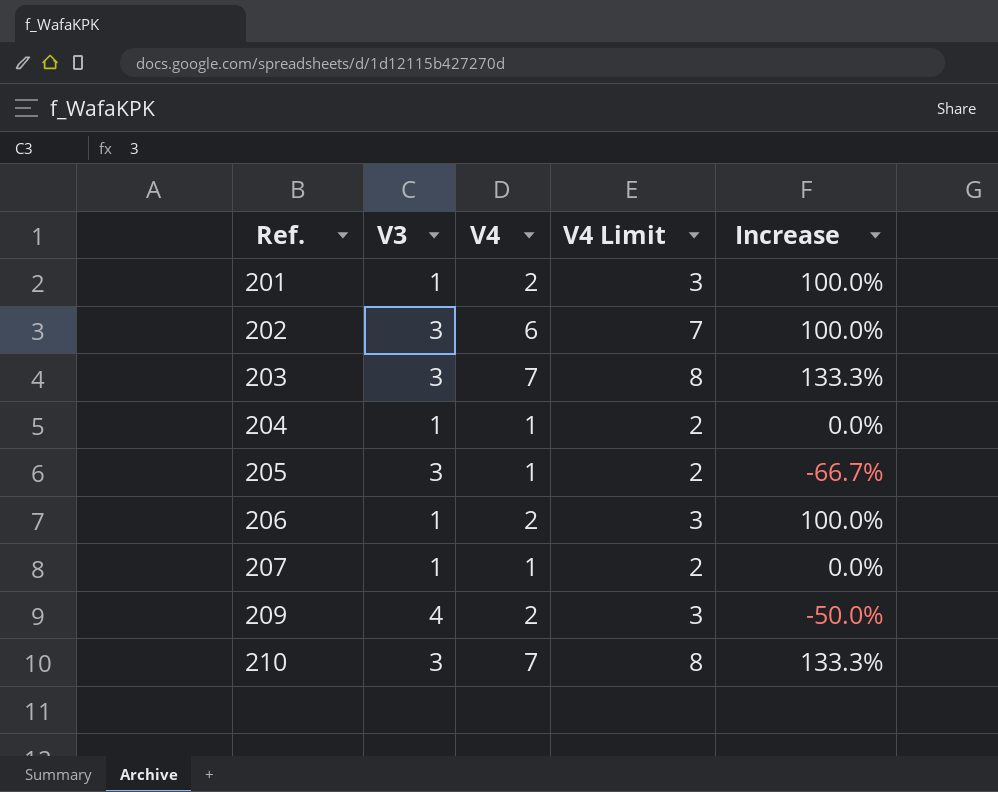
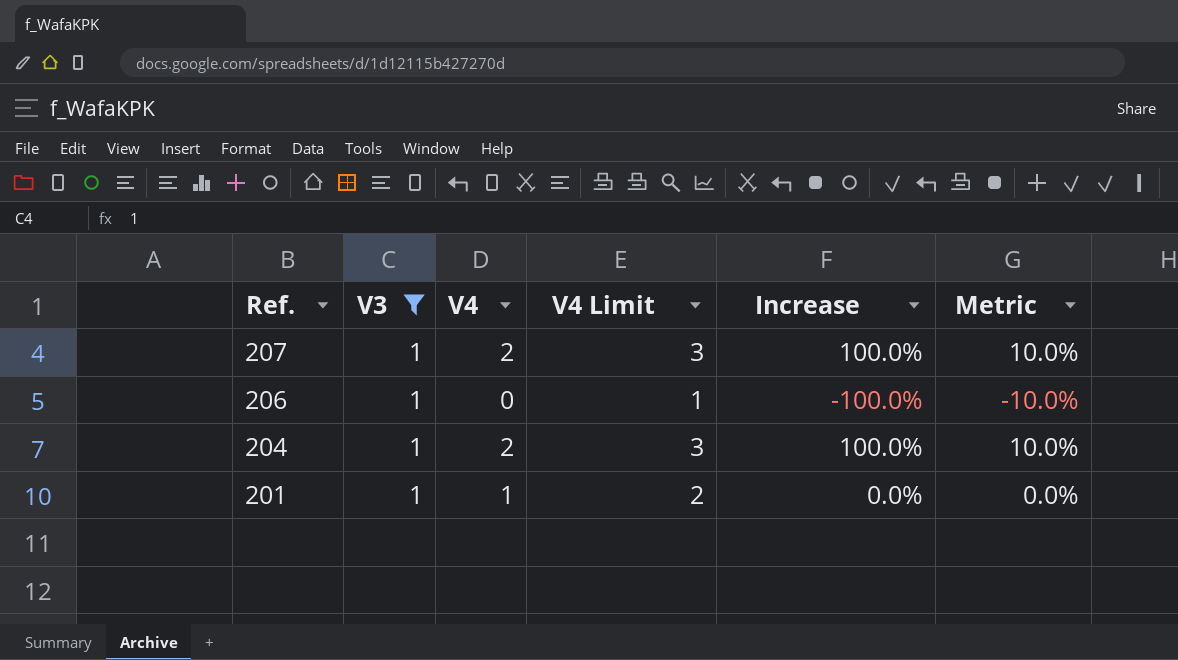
filter: none -> V3 = 1
row order: Ref. ascending -> Ref. descending
column Metric | formula: none -> [Increase] * 0.1
207 | V4: 1 -> 2
207 | V4 Limit: 2 -> 3
207 | Increase: 0.0% -> 100.0%
206 | V4: 2 -> 0
206 | V4 Limit: 3 -> 1
206 | Increase: 100.0% -> -100.0%
204 | V4: 1 -> 2
204 | V4 Limit: 2 -> 3
204 | Increase: 0.0% -> 100.0%
201 | V4: 2 -> 1
201 | V4 Limit: 3 -> 2
201 | Increase: 100.0% -> 0.0%

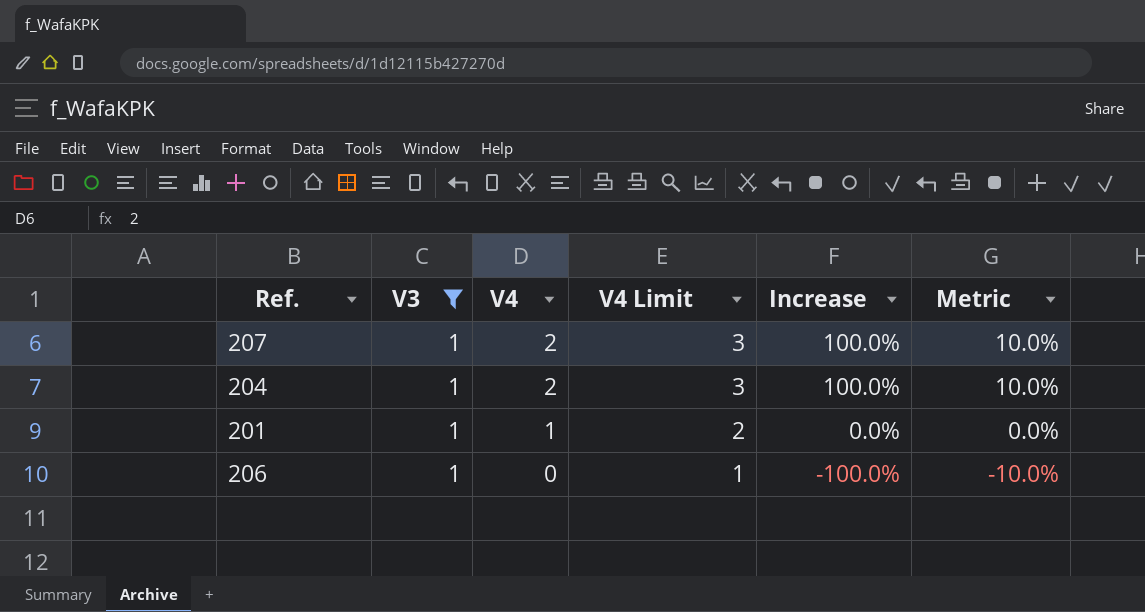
row order: Ref. descending -> V4 descending

